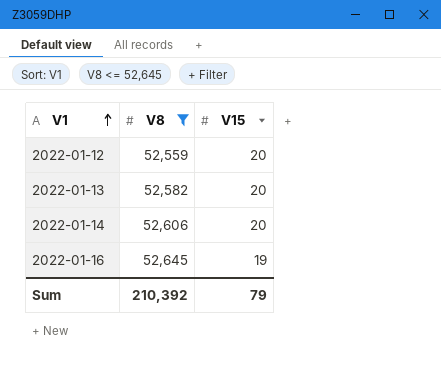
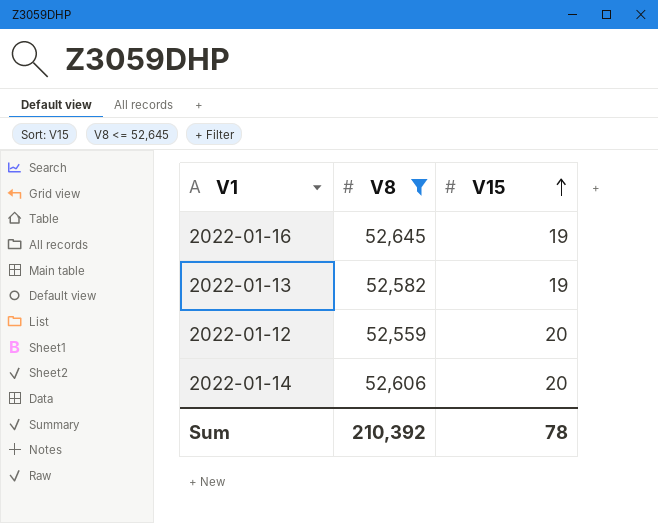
row order: V1 ascending -> V15 ascending
2022-01-13 | V15: 20 -> 19
Sum | V15: 79 -> 78

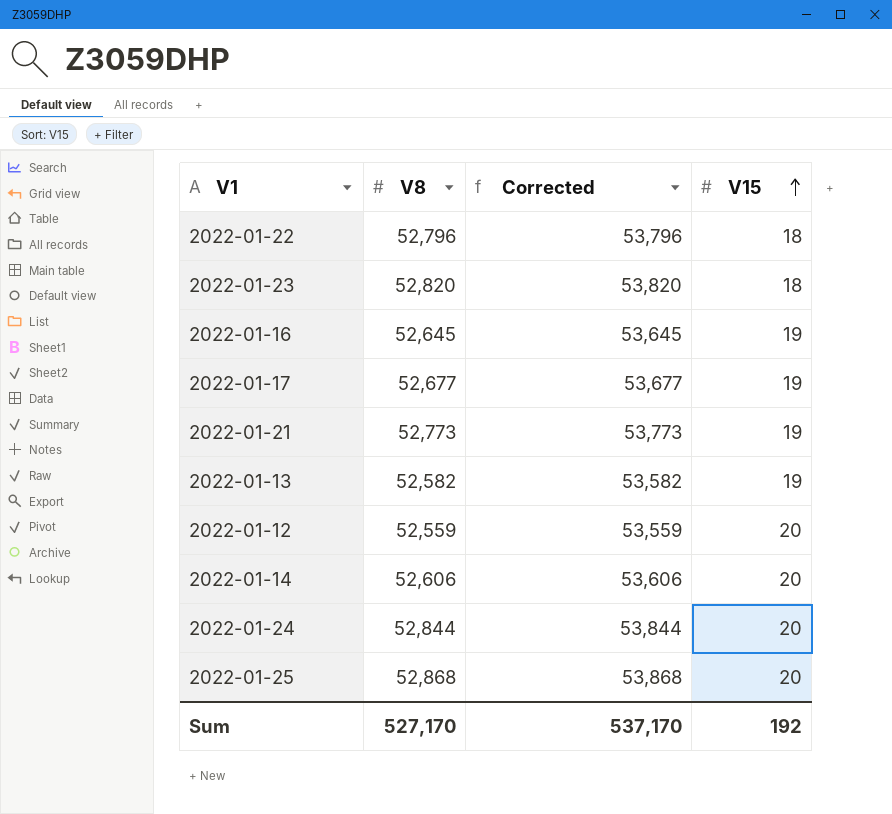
filter: V8 <= 52,645 -> none
column Corrected | formula: none -> [V8] + 1000
Sum | V8: 210,392 -> 527,170
Sum | V15: 78 -> 192

